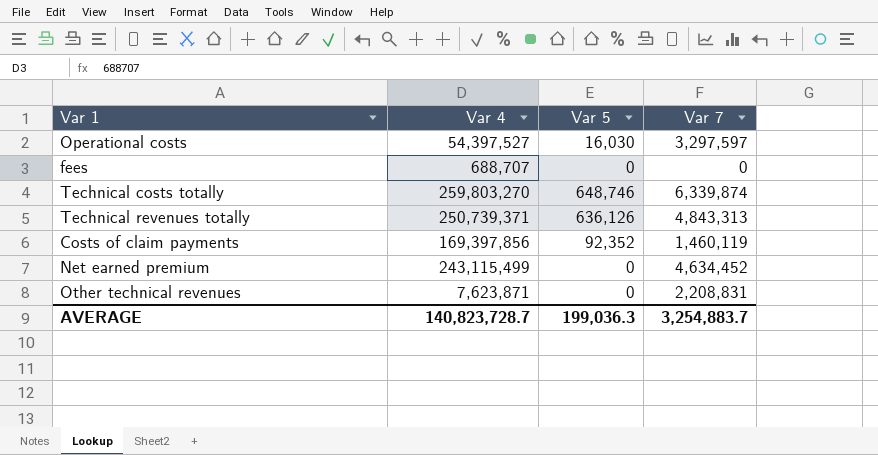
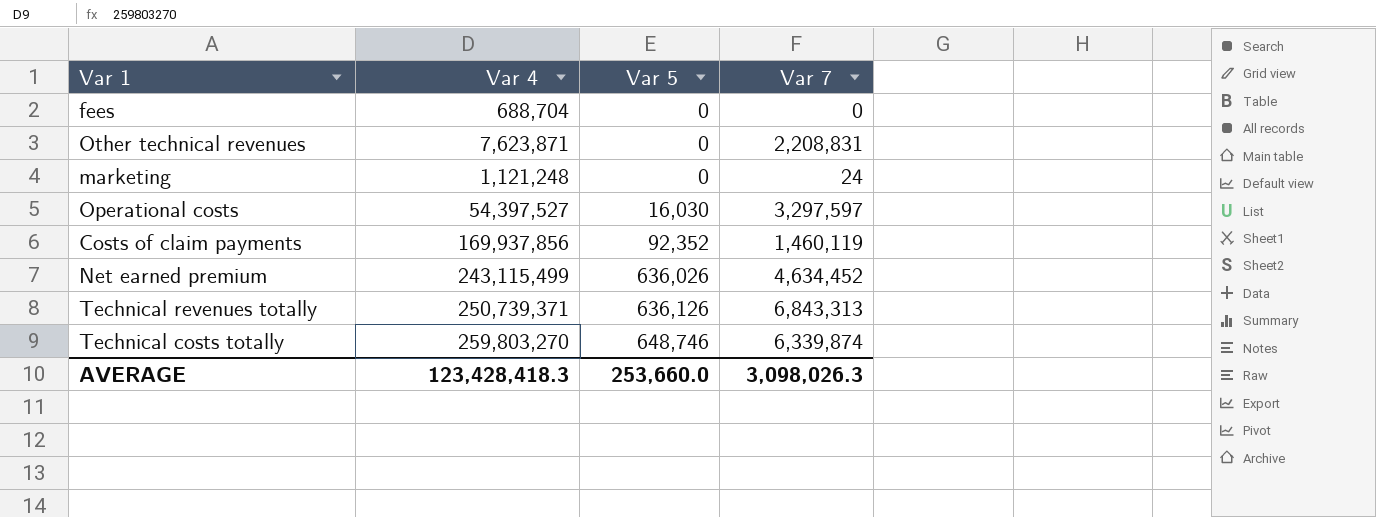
row order: none -> Var 5 ascending
fees | Var 4: 688,707 -> 688,704
row marketing: none -> 1,121,248 | 0 | 24
Costs of claim payments | Var 4: 169,397,856 -> 169,937,856
Net earned premium | Var 5: 0 -> 636,026
Technical revenues totally | Var 7: 4,843,313 -> 6,843,313
AVERAGE | Var 4: 140,823,728.7 -> 123,428,418.3
AVERAGE | Var 5: 199,036.3 -> 253,660.0
AVERAGE | Var 7: 3,254,883.7 -> 3,098,026.3

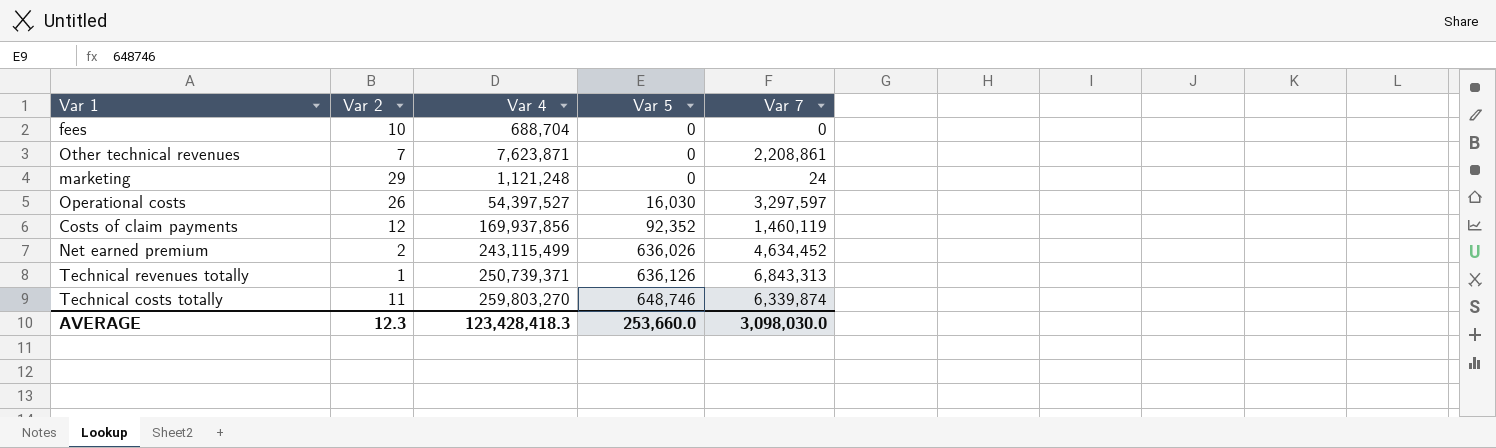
column Var 2 | position: none -> 2
Other technical revenues | Var 7: 2,208,831 -> 2,208,861
AVERAGE | Var 7: 3,098,026.3 -> 3,098,030.0

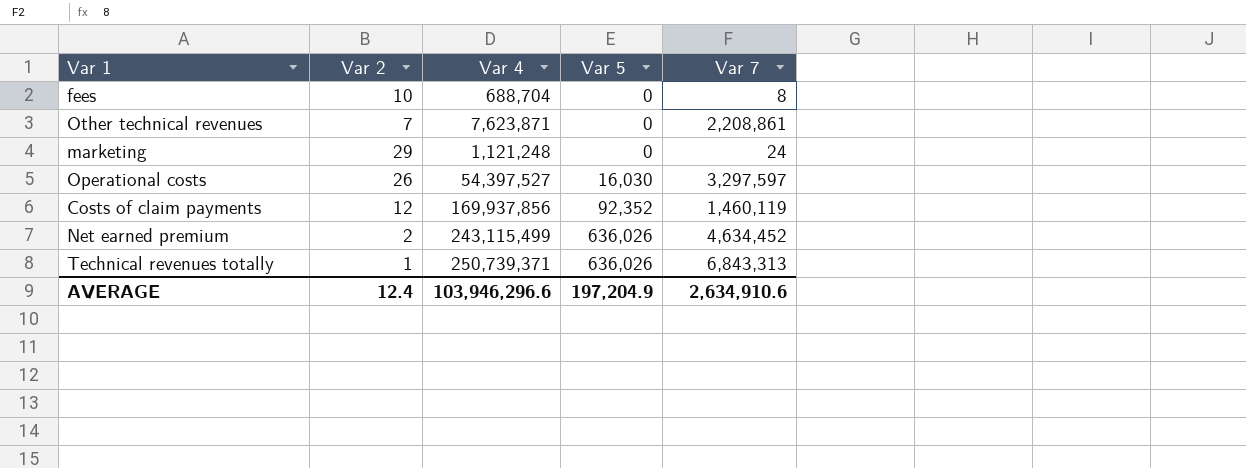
row Technical costs totally: 11 | 259,803,270 | 648,746 | 6,339,874 -> none
fees | Var 7: 0 -> 8
Technical revenues totally | Var 5: 636,126 -> 636,026
AVERAGE | Var 2: 12.3 -> 12.4
AVERAGE | Var 4: 123,428,418.3 -> 103,946,296.6
AVERAGE | Var 5: 253,660.0 -> 197,204.9
AVERAGE | Var 7: 3,098,030.0 -> 2,634,910.6

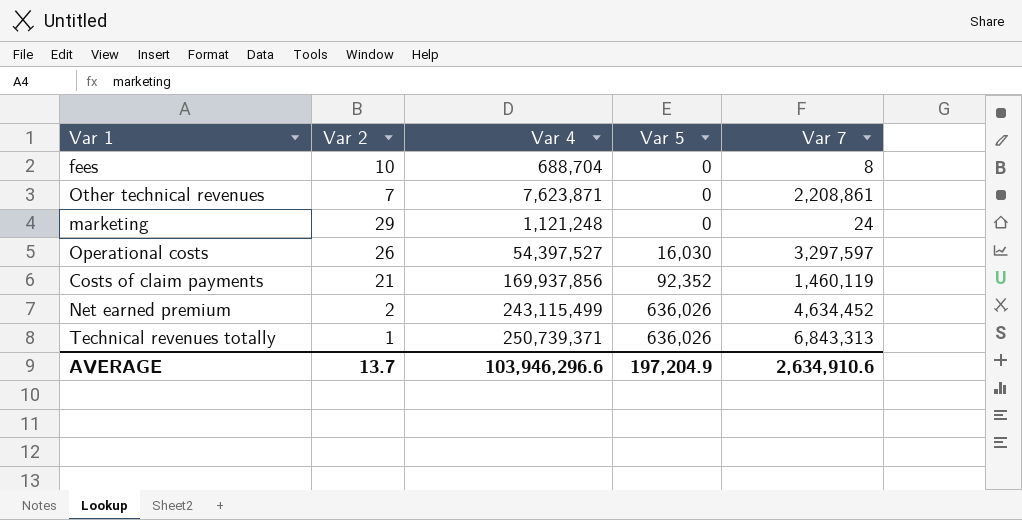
Costs of claim payments | Var 2: 12 -> 21
AVERAGE | Var 2: 12.4 -> 13.7

